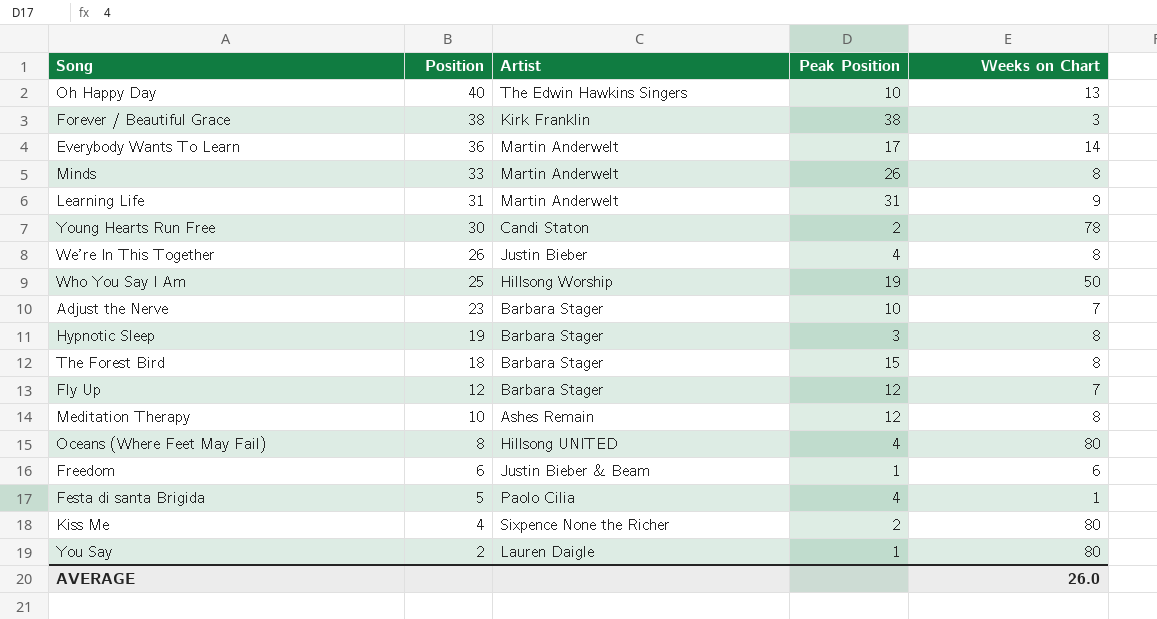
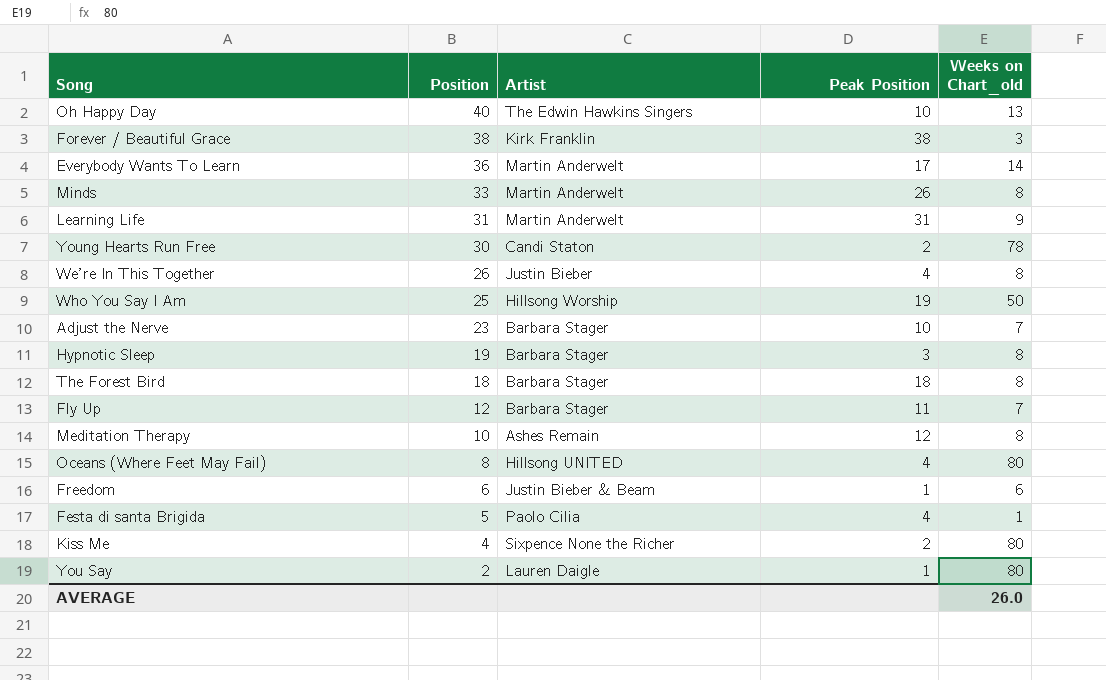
column name: Weeks on Chart -> Weeks on Chart_old
The Forest Bird | Peak Position: 15 -> 18
Fly Up | Peak Position: 12 -> 11

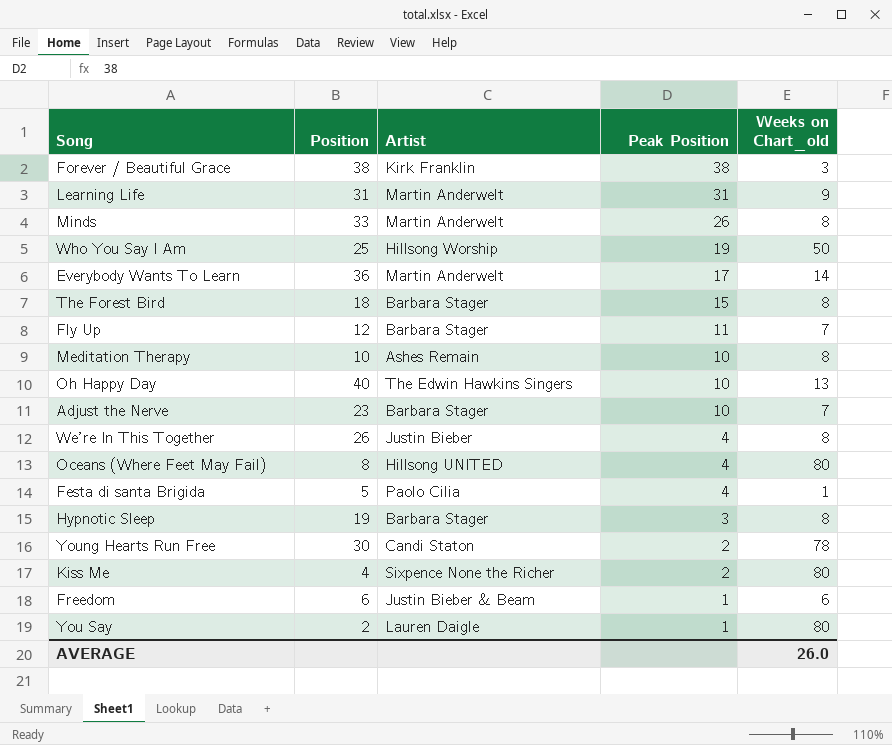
row order: Position descending -> Peak Position descending
The Forest Bird | Peak Position: 18 -> 15
Meditation Therapy | Peak Position: 12 -> 10

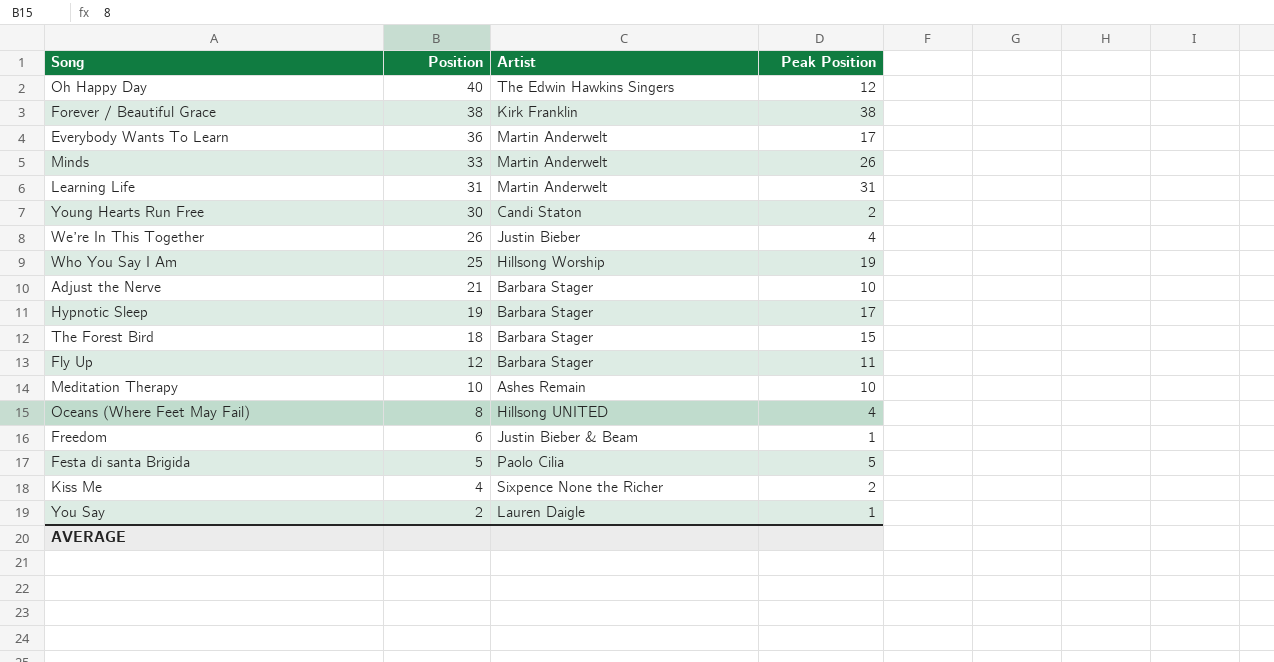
row order: Peak Position descending -> Position descending
column Weeks on Chart_old | position: 5 -> none
Oh Happy Day | Peak Position: 10 -> 12
Adjust the Nerve | Position: 23 -> 21
Hypnotic Sleep | Peak Position: 3 -> 17
Festa di santa Brigida | Peak Position: 4 -> 5

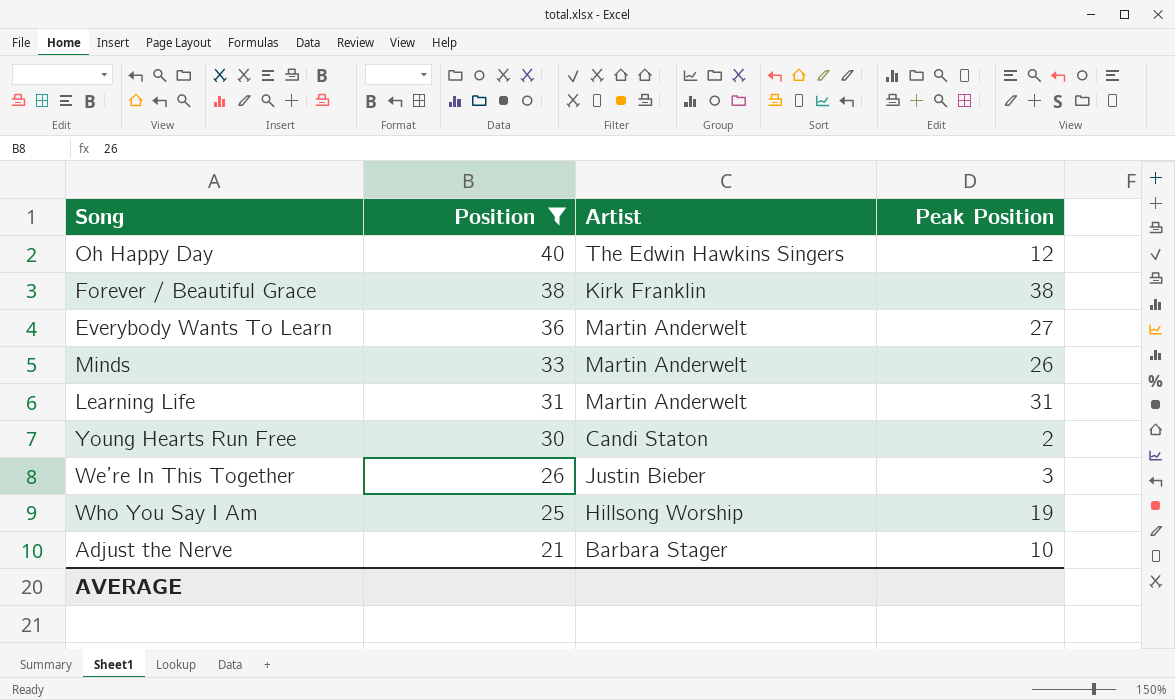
filter: none -> Position >= 21
Everybody Wants To Learn | Peak Position: 17 -> 27
We’re In This Together | Peak Position: 4 -> 3

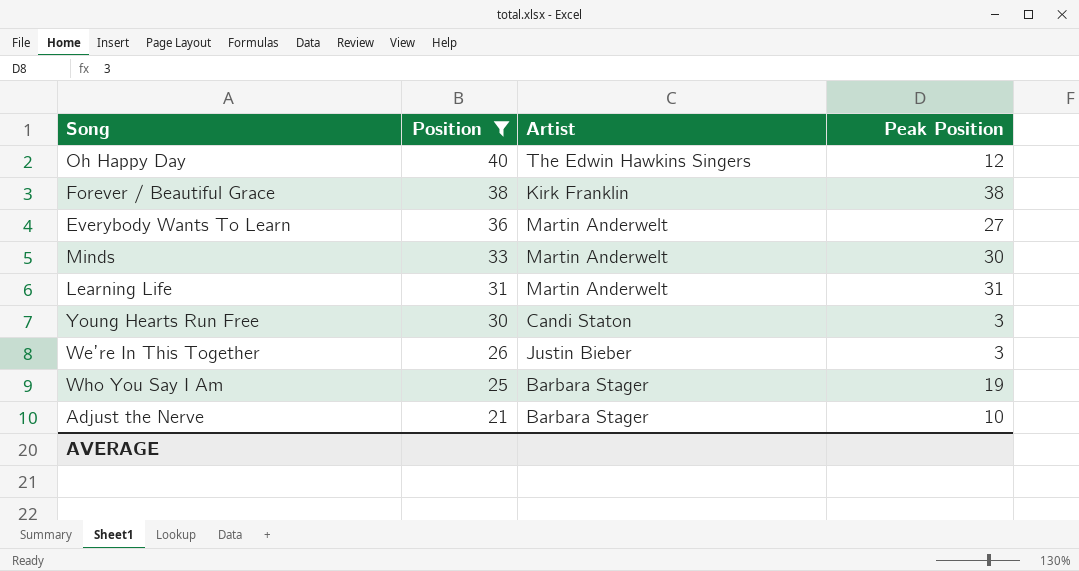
Minds | Peak Position: 26 -> 30
Young Hearts Run Free | Peak Position: 2 -> 3
Who You Say I Am | Artist: Hillsong Worship -> Barbara Stager

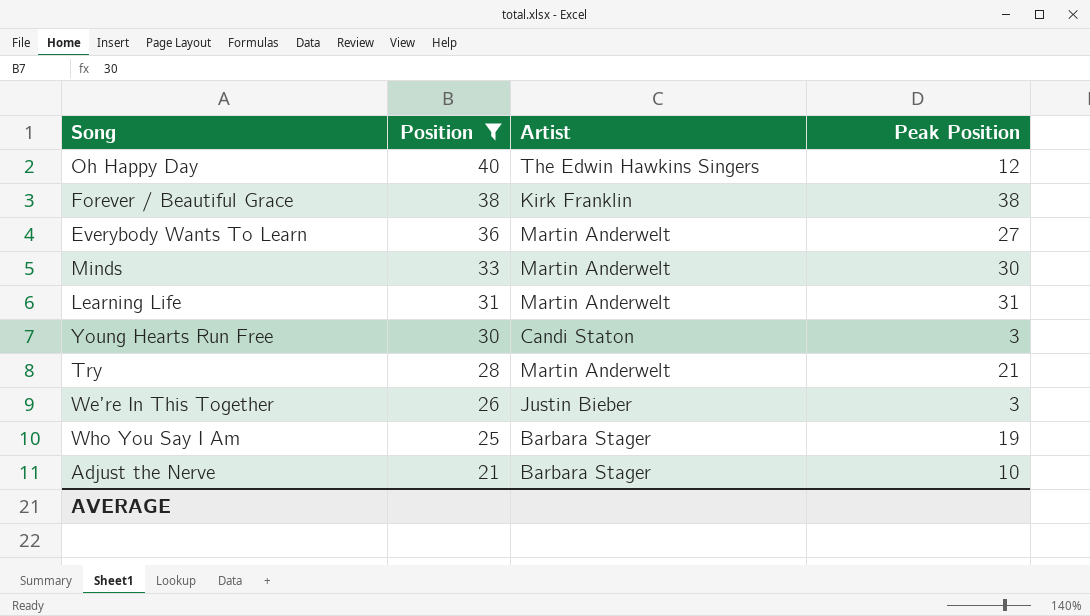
row Try: none -> 28 | Martin Anderwelt | 21

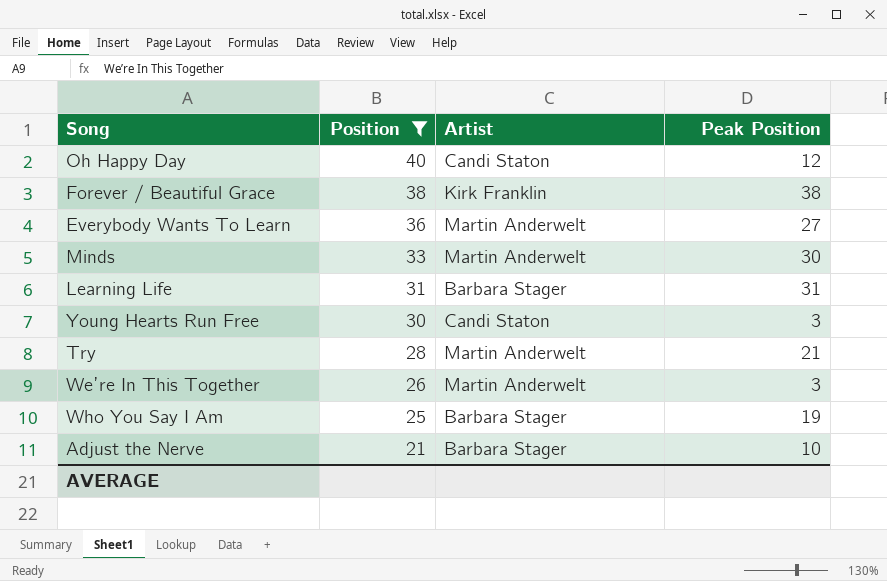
Oh Happy Day | Artist: The Edwin Hawkins Singers -> Candi Staton
Learning Life | Artist: Martin Anderwelt -> Barbara Stager
We’re In This Together | Artist: Justin Bieber -> Martin Anderwelt

